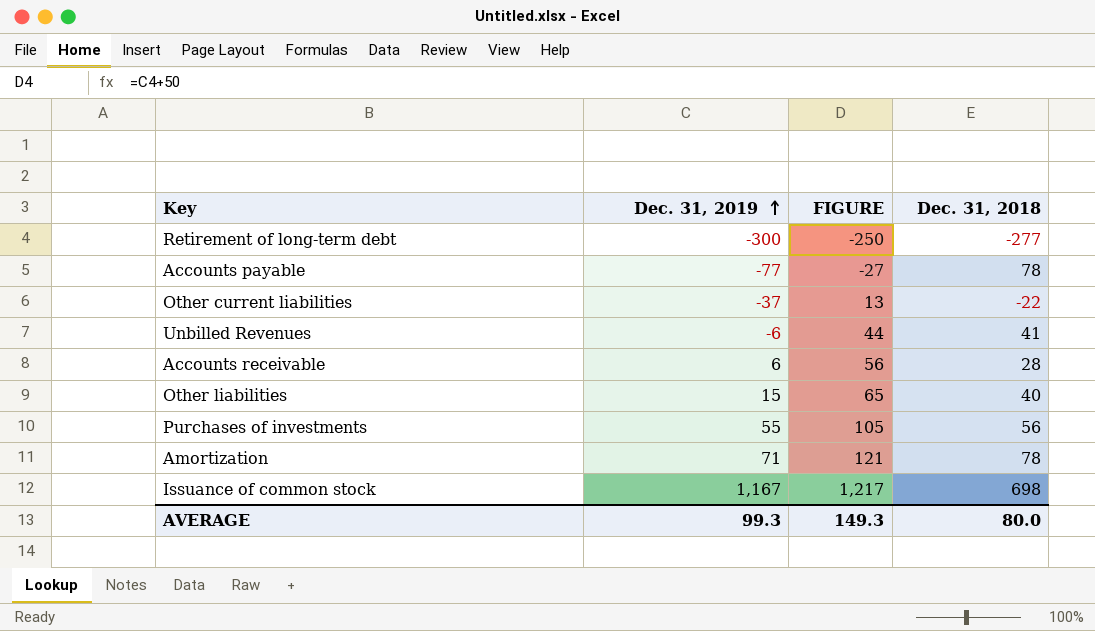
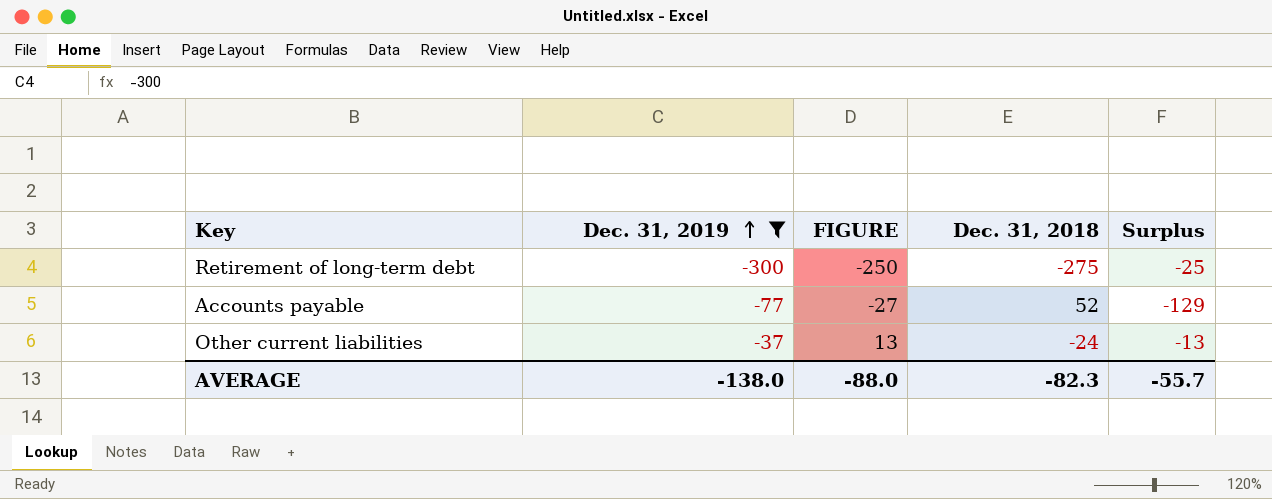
filter: none -> Dec. 31, 2019 <= -37
column Surplus | formula: none -> [Dec. 31, 2019] - [Dec. 31, 2018]
Retirement of long-term debt | Dec. 31, 2018: -277 -> -275
Accounts payable | Dec. 31, 2018: 78 -> 52
Other current liabilities | Dec. 31, 2018: -22 -> -24
AVERAGE | Dec. 31, 2019: 99.3 -> -138.0
AVERAGE | FIGURE: 149.3 -> -88.0
AVERAGE | Dec. 31, 2018: 80.0 -> -82.3

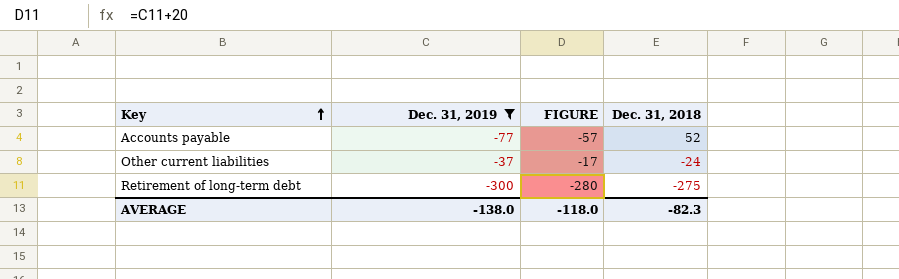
row order: Dec. 31, 2019 ascending -> Key ascending
column Surplus | formula: [Dec. 31, 2019] - [Dec. 31, 2018] -> none
column FIGURE | formula: [Dec. 31, 2019] + 50 -> [Dec. 31, 2019] + 20
AVERAGE | FIGURE: -88.0 -> -118.0

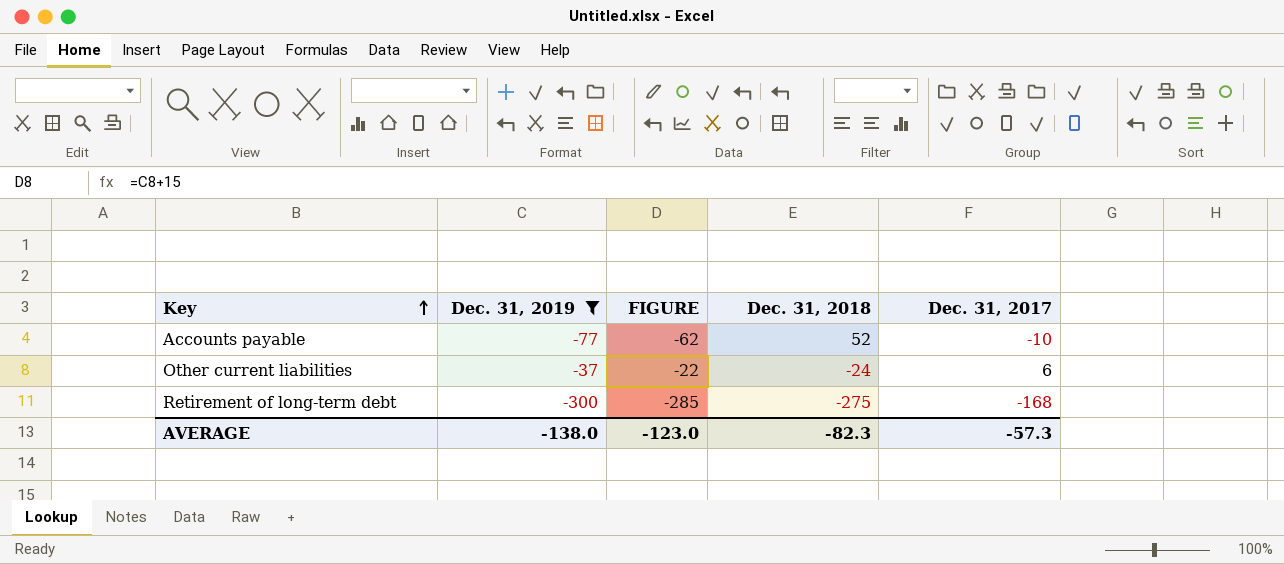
column FIGURE | formula: [Dec. 31, 2019] + 20 -> [Dec. 31, 2019] + 15
column Dec. 31, 2017 | position: none -> 5
AVERAGE | FIGURE: -118.0 -> -123.0

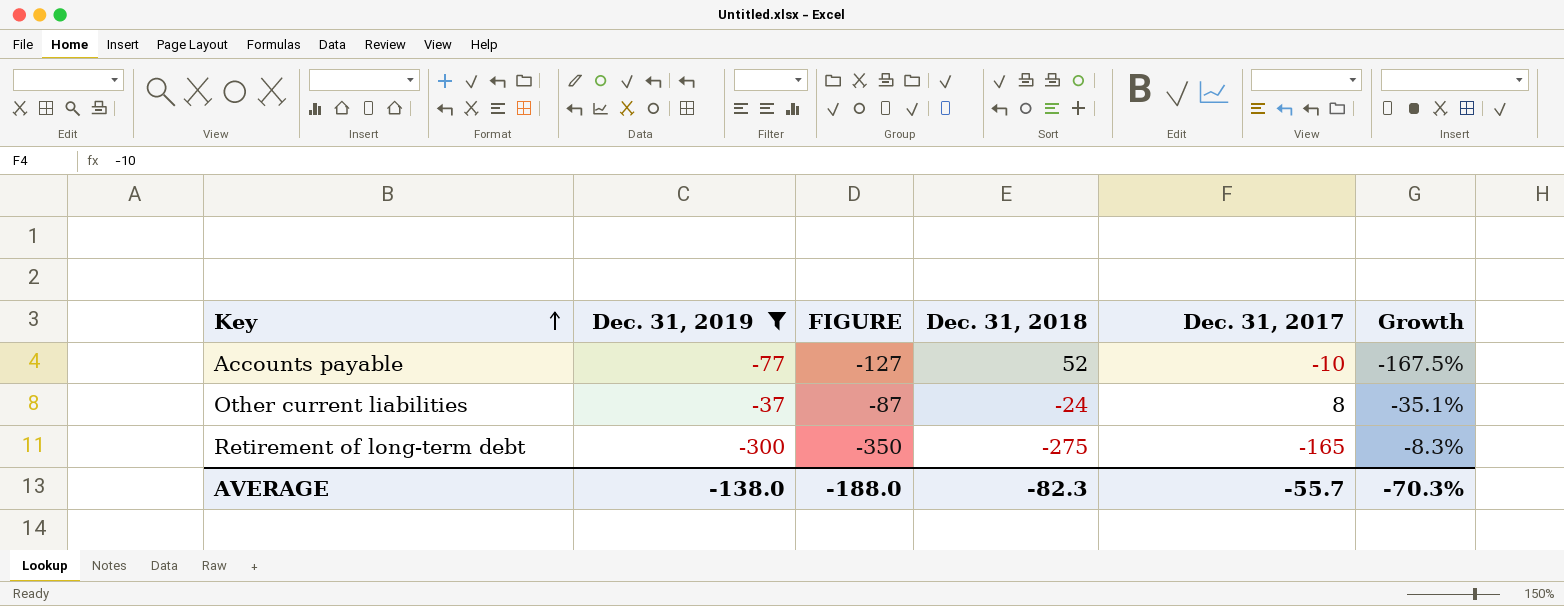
column FIGURE | formula: [Dec. 31, 2019] + 15 -> [Dec. 31, 2019] - 50
column Growth | formula: none -> ([Dec. 31, 2018] - [Dec. 31, 2019]) / [Dec. 31, 2019]
Other current liabilities | Dec. 31, 2017: 6 -> 8
Retirement of long-term debt | Dec. 31, 2017: -168 -> -165
AVERAGE | FIGURE: -123.0 -> -188.0
AVERAGE | Dec. 31, 2017: -57.3 -> -55.7

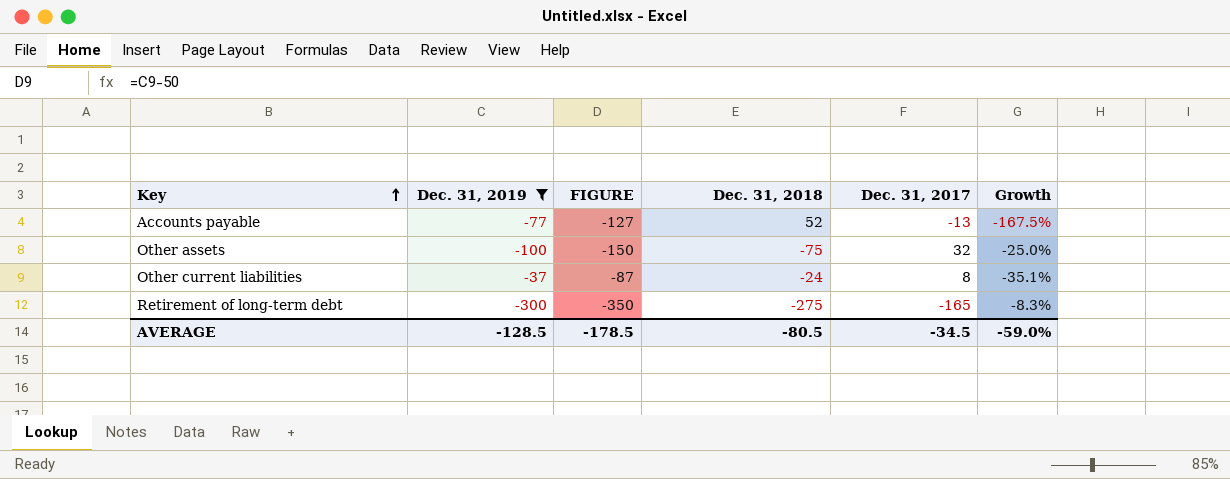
Accounts payable | Dec. 31, 2017: -10 -> -13
row Other assets: none -> -100 | -150 | -75 | 32 | -25.0%
AVERAGE | Dec. 31, 2019: -138.0 -> -128.5
AVERAGE | FIGURE: -188.0 -> -178.5
AVERAGE | Dec. 31, 2018: -82.3 -> -80.5
AVERAGE | Dec. 31, 2017: -55.7 -> -34.5
AVERAGE | Growth: -70.3% -> -59.0%

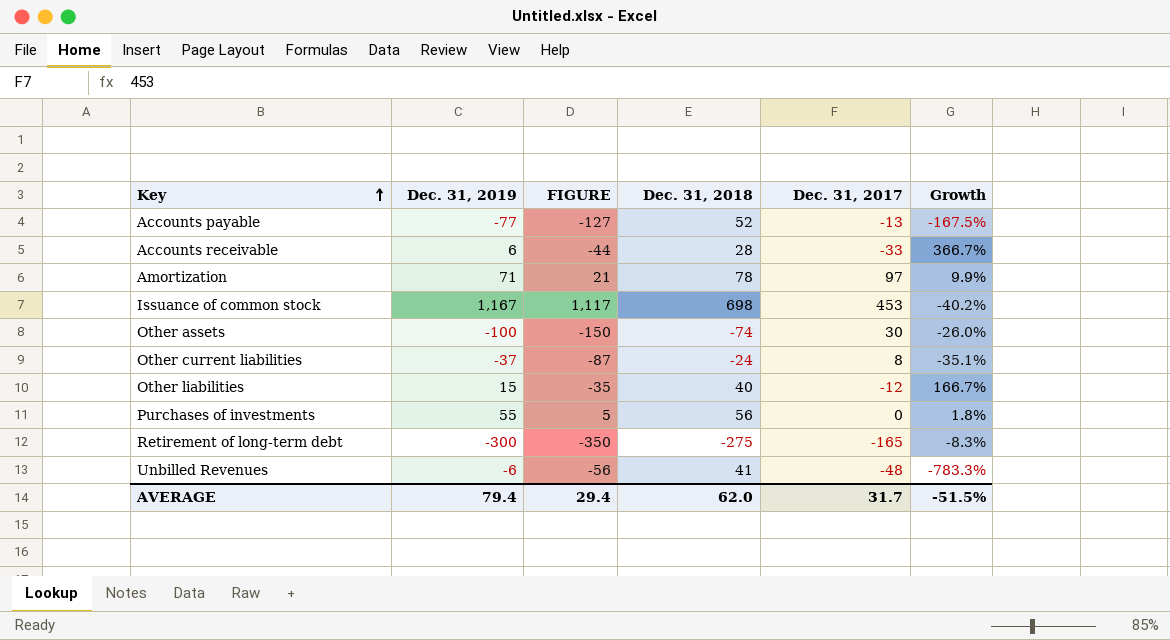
filter: Dec. 31, 2019 <= -37 -> none
Other assets | Dec. 31, 2018: -75 -> -74
Other assets | Dec. 31, 2017: 32 -> 30
Other assets | Growth: -25.0% -> -26.0%
AVERAGE | Dec. 31, 2019: -128.5 -> 79.4
AVERAGE | FIGURE: -178.5 -> 29.4
AVERAGE | Dec. 31, 2018: -80.5 -> 62.0
AVERAGE | Dec. 31, 2017: -34.5 -> 31.7
AVERAGE | Growth: -59.0% -> -51.5%

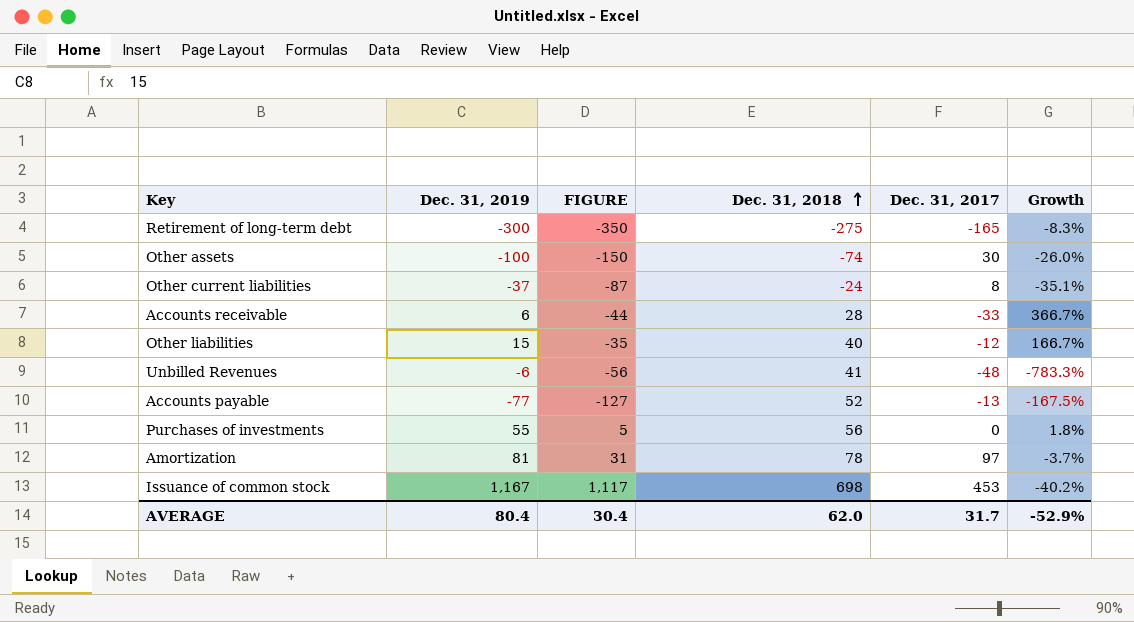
row order: Key ascending -> Dec. 31, 2018 ascending
Amortization | Dec. 31, 2019: 71 -> 81
Amortization | FIGURE: 21 -> 31
Amortization | Growth: 9.9% -> -3.7%
AVERAGE | Dec. 31, 2019: 79.4 -> 80.4
AVERAGE | FIGURE: 29.4 -> 30.4
AVERAGE | Growth: -51.5% -> -52.9%

